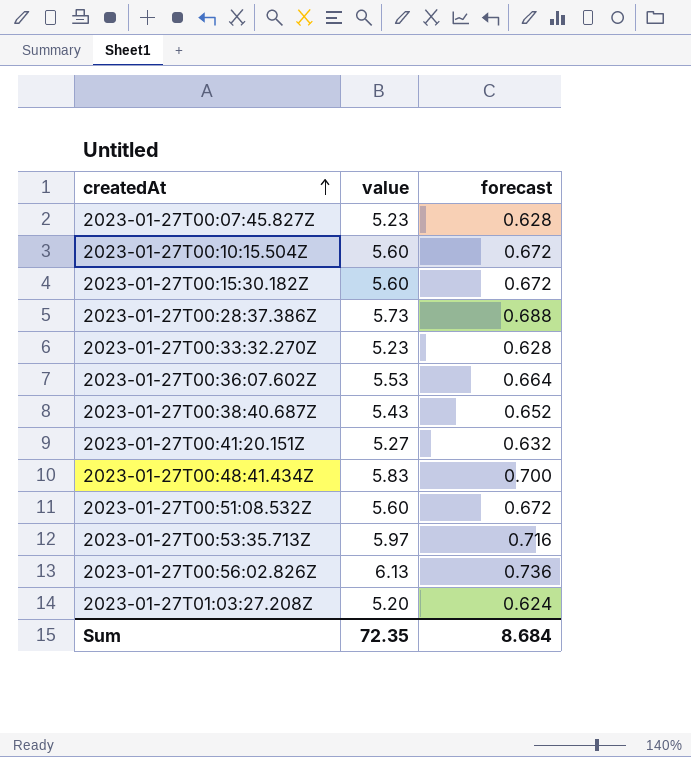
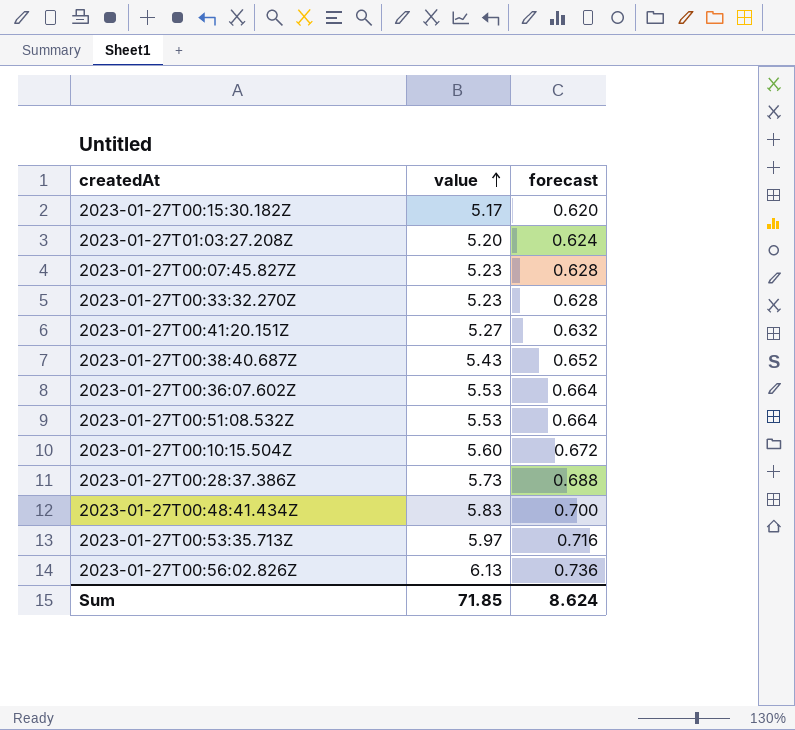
row order: createdAt ascending -> value ascending
2023-01-27T00:15:30.182Z | value: 5.60 -> 5.17
2023-01-27T00:15:30.182Z | forecast: 0.672 -> 0.620
2023-01-27T00:51:08.532Z | value: 5.60 -> 5.53
2023-01-27T00:51:08.532Z | forecast: 0.672 -> 0.664
Sum | value: 72.35 -> 71.85
Sum | forecast: 8.684 -> 8.624

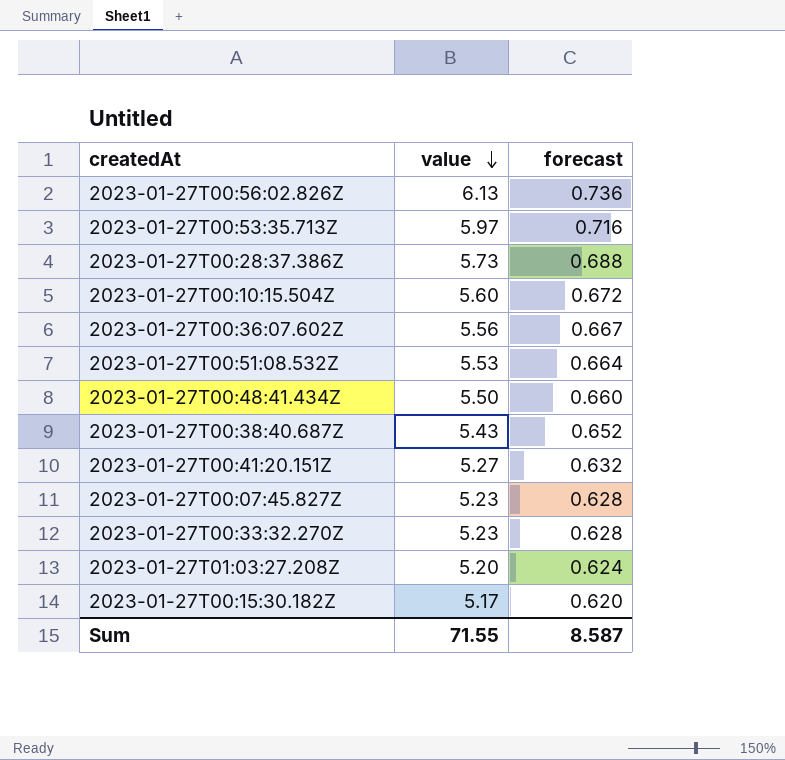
row order: value ascending -> value descending
2023-01-27T00:36:07.602Z | value: 5.53 -> 5.56
2023-01-27T00:36:07.602Z | forecast: 0.664 -> 0.667
2023-01-27T00:48:41.434Z | value: 5.83 -> 5.50
2023-01-27T00:48:41.434Z | forecast: 0.700 -> 0.660
Sum | value: 71.85 -> 71.55
Sum | forecast: 8.624 -> 8.587

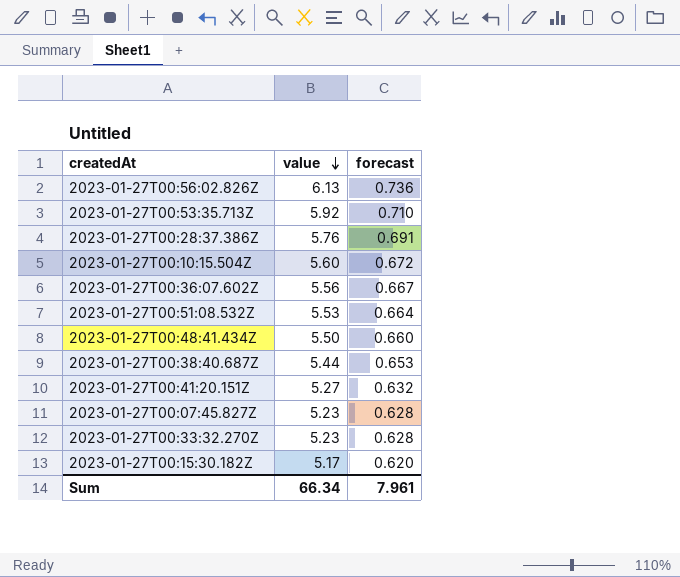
row 2023-01-27T01:03:27.208Z: 5.20 | 0.624 -> none
2023-01-27T00:53:35.713Z | value: 5.97 -> 5.92
2023-01-27T00:53:35.713Z | forecast: 0.716 -> 0.710
2023-01-27T00:28:37.386Z | value: 5.73 -> 5.76
2023-01-27T00:28:37.386Z | forecast: 0.688 -> 0.691
2023-01-27T00:38:40.687Z | value: 5.43 -> 5.44
2023-01-27T00:38:40.687Z | forecast: 0.652 -> 0.653
Sum | value: 71.55 -> 66.34
Sum | forecast: 8.587 -> 7.961

